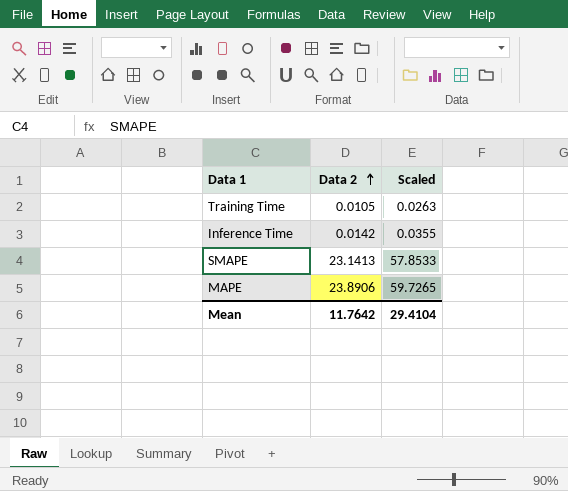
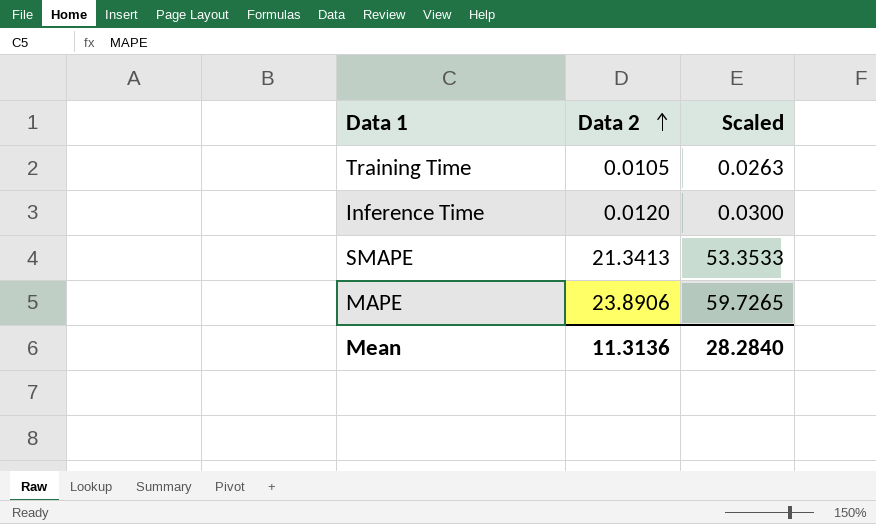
Inference Time | Data 2: 0.0142 -> 0.0120
Inference Time | Scaled: 0.0355 -> 0.0300
SMAPE | Data 2: 23.1413 -> 21.3413
SMAPE | Scaled: 57.8533 -> 53.3533
Mean | Data 2: 11.7642 -> 11.3136
Mean | Scaled: 29.4104 -> 28.2840

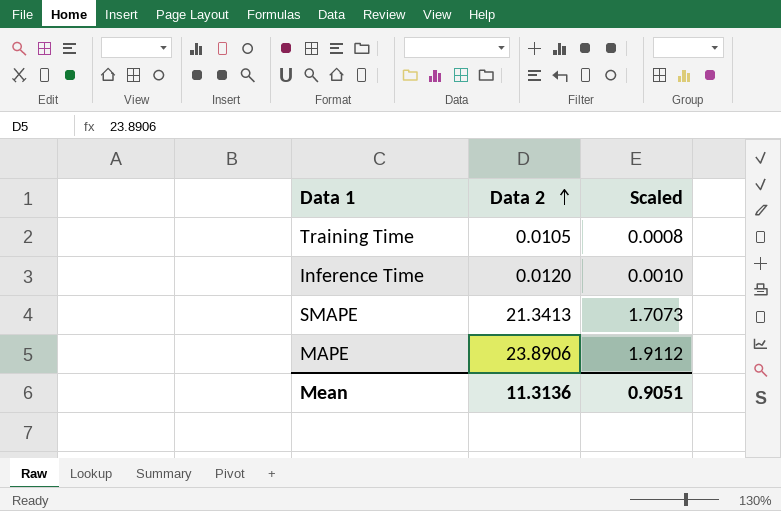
column Scaled | formula: [Data 2] * 2.5 -> [Data 2] * 0.08
Mean | Scaled: 28.2840 -> 0.9051

